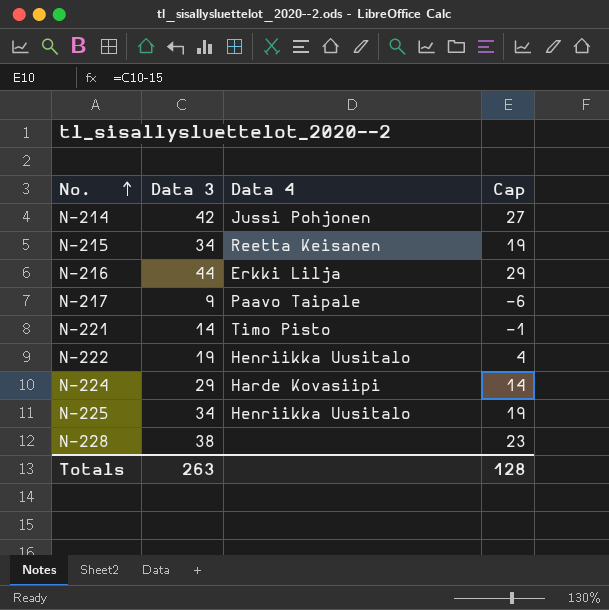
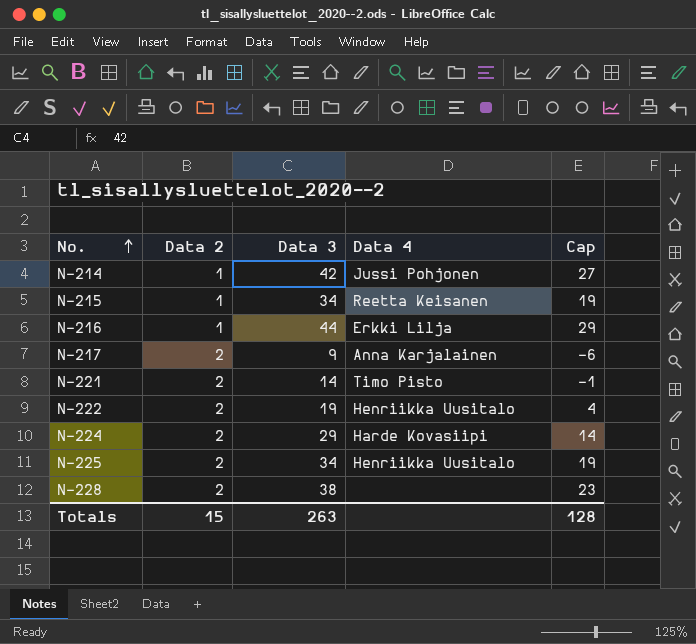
column Data 2 | position: none -> 2
N-217 | Data 4: Paavo Taipale -> Anna Karjalainen

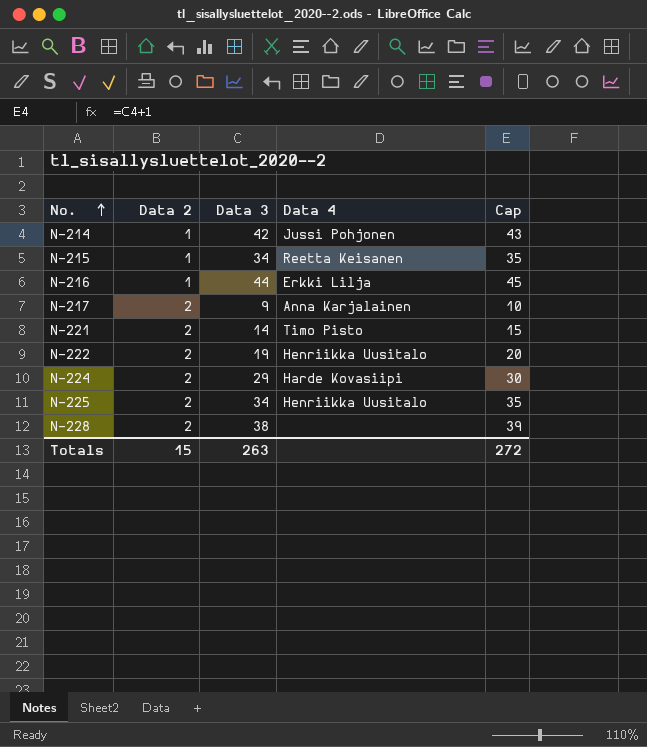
column Cap | formula: [Data 3] - 15 -> [Data 3] + 1
Totals | Cap: 128 -> 272

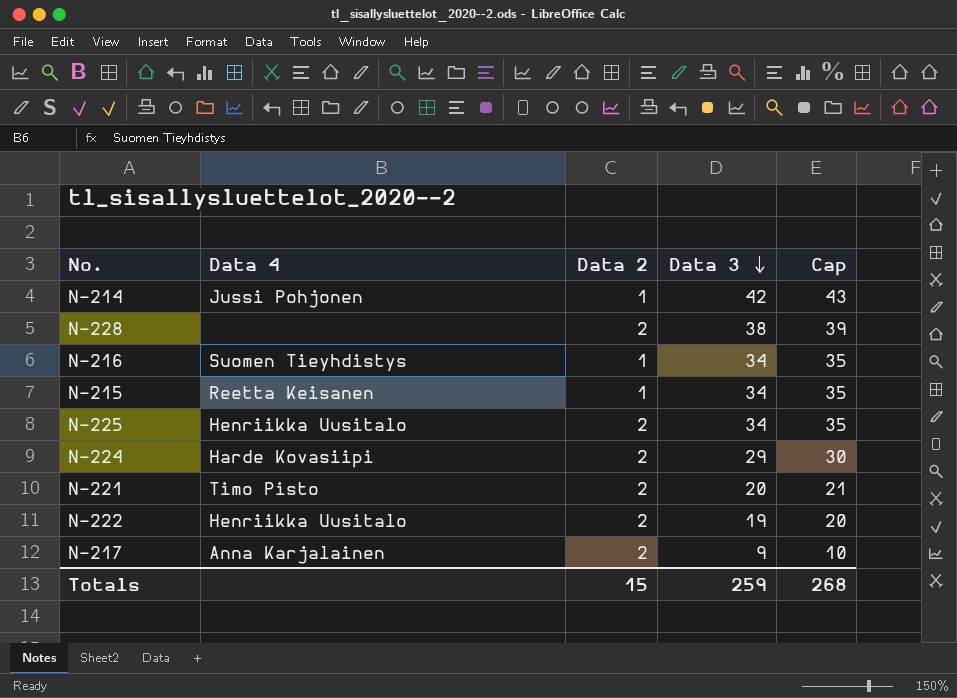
row order: No. ascending -> Data 3 descending
column Data 4 | position: 4 -> 2
N-216 | Data 4: Erkki Lilja -> Suomen Tieyhdistys
N-216 | Data 3: 44 -> 34
N-216 | Cap: 45 -> 35
N-221 | Data 3: 14 -> 20
N-221 | Cap: 15 -> 21
Totals | Data 3: 263 -> 259
Totals | Cap: 272 -> 268

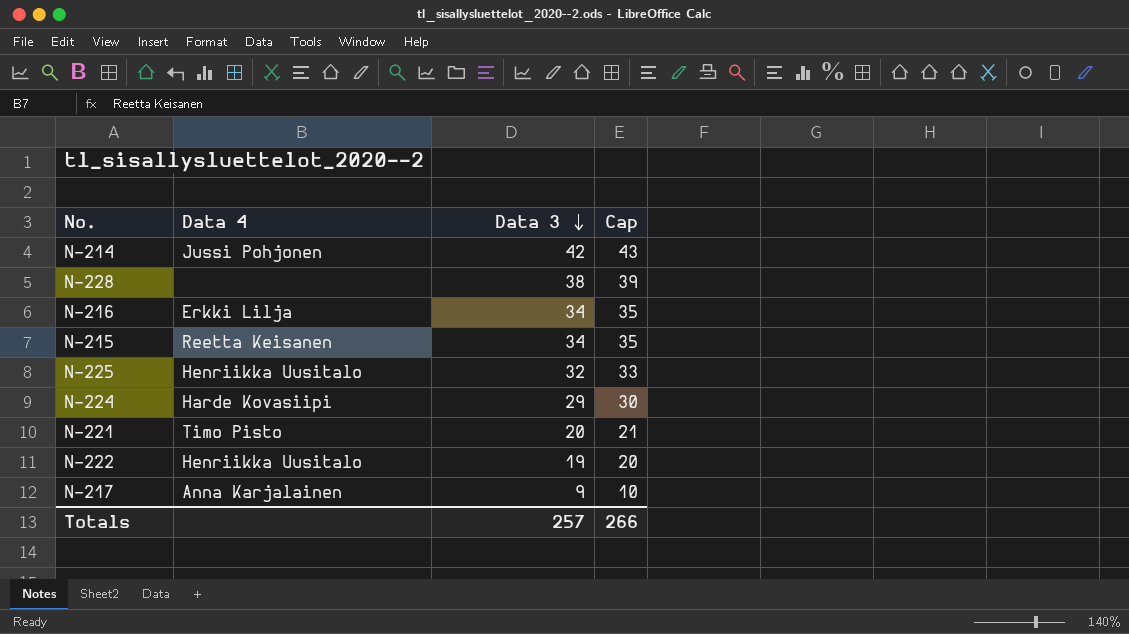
column Data 2 | position: 3 -> none
N-216 | Data 4: Suomen Tieyhdistys -> Erkki Lilja
N-225 | Data 3: 34 -> 32
N-225 | Cap: 35 -> 33
Totals | Data 3: 259 -> 257
Totals | Cap: 268 -> 266

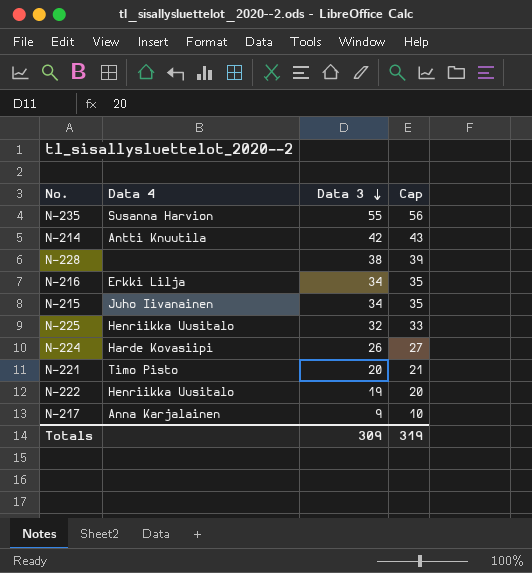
row N-235: none -> Susanna Harvion | 55 | 56
N-214 | Data 4: Jussi Pohjonen -> Antti Knuutila
N-215 | Data 4: Reetta Keisanen -> Juho Iivanainen
N-224 | Data 3: 29 -> 26
N-224 | Cap: 30 -> 27
Totals | Data 3: 257 -> 309
Totals | Cap: 266 -> 319

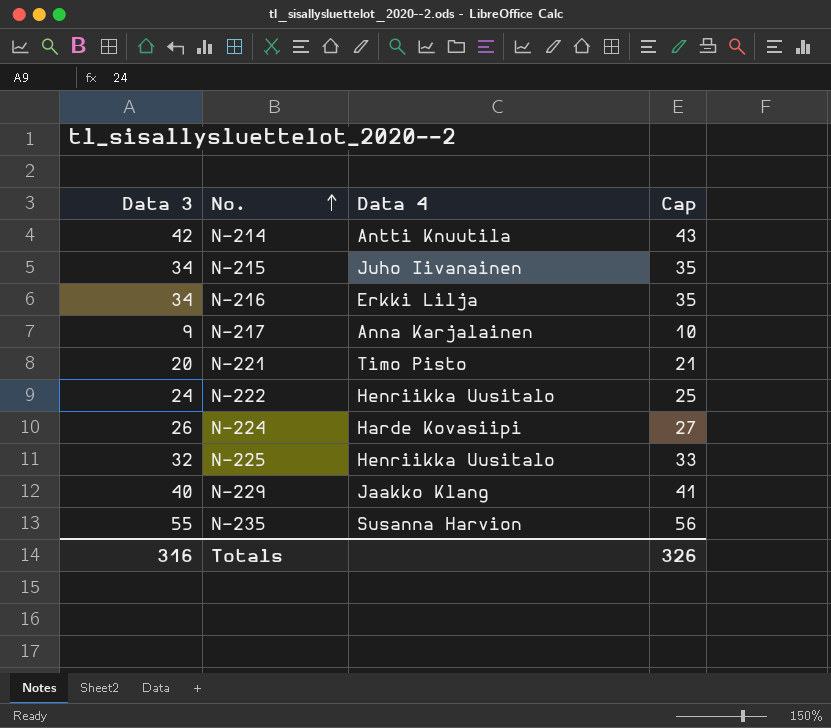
row order: Data 3 descending -> No. ascending
column Data 3 | position: 3 -> 1
row N-228: none | 38 | 39 -> none
N-222 | Data 3: 19 -> 24
N-222 | Cap: 20 -> 25
row N-229: none -> 40 | Jaakko Klang | 41
Totals | Data 3: 309 -> 316
Totals | Cap: 319 -> 326

